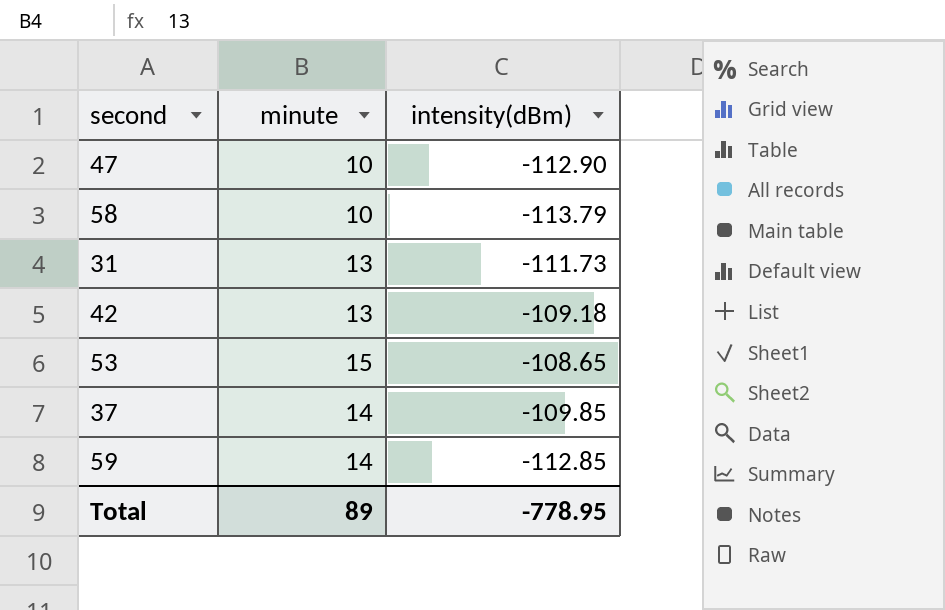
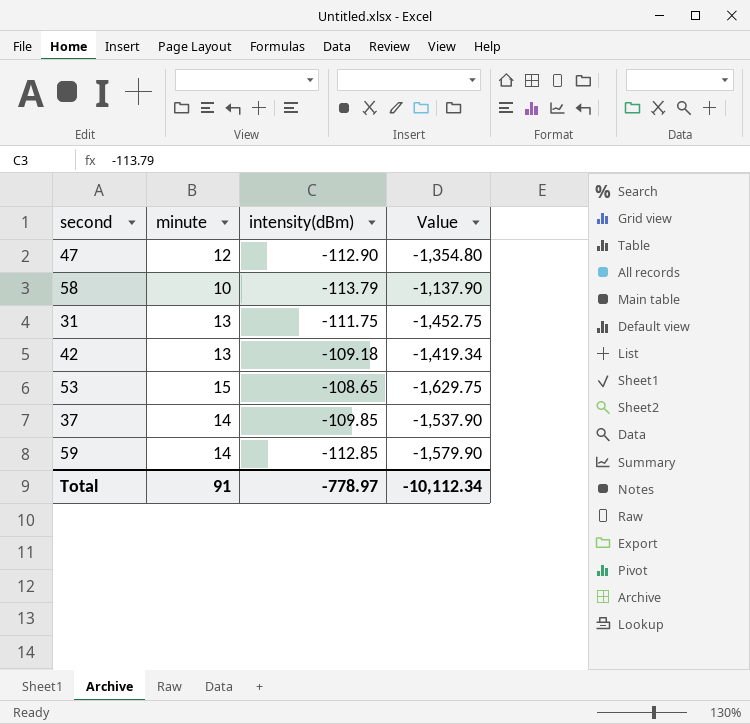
column Value | formula: none -> [minute] * [intensity(dBm)]
47 | minute: 10 -> 12
31 | intensity(dBm): -111.73 -> -111.75
Total | minute: 89 -> 91
Total | intensity(dBm): -778.95 -> -778.97

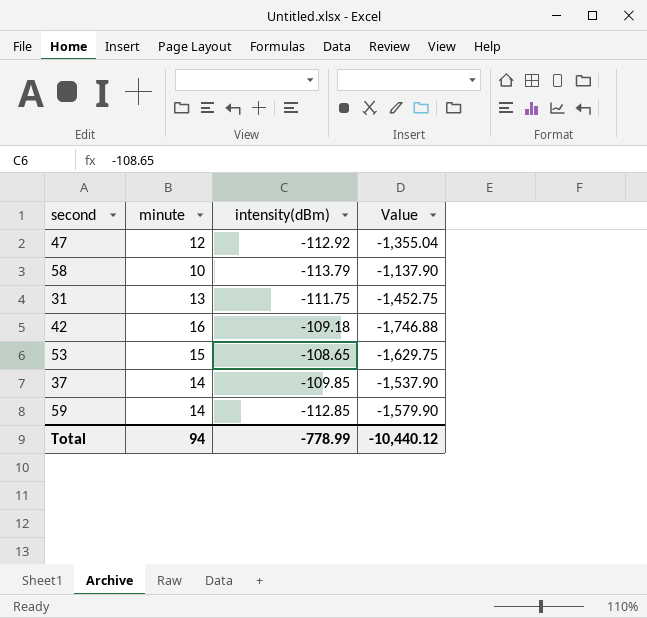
47 | intensity(dBm): -112.90 -> -112.92
47 | Value: -1,354.80 -> -1,355.04
42 | minute: 13 -> 16
42 | Value: -1,419.34 -> -1,746.88
Total | minute: 91 -> 94
Total | intensity(dBm): -778.97 -> -778.99
Total | Value: -10,112.34 -> -10,440.12

